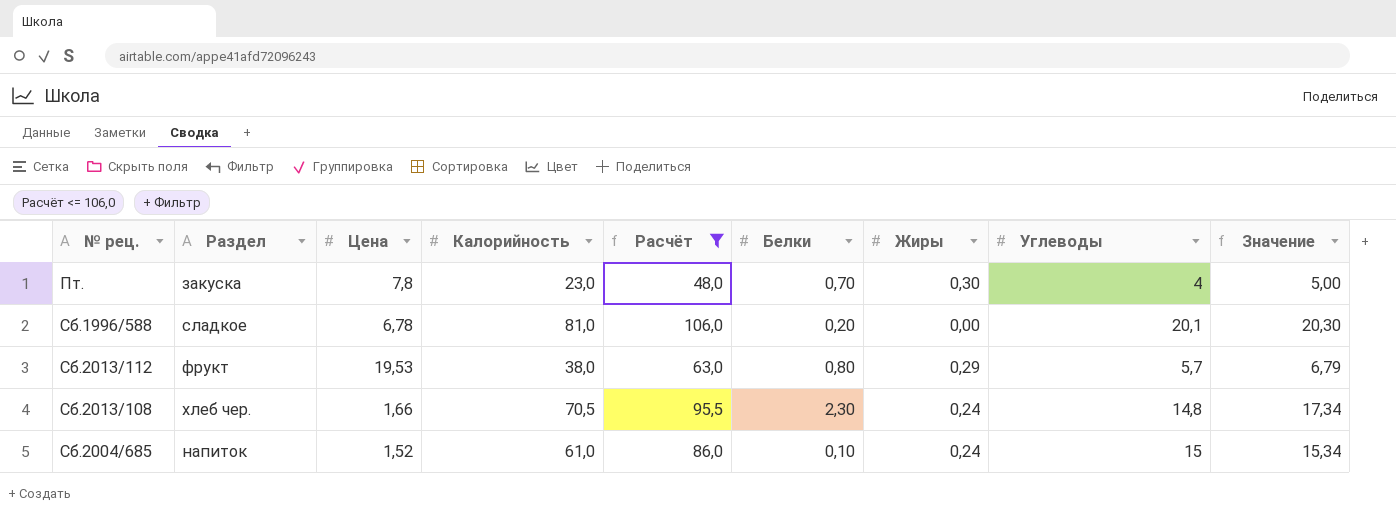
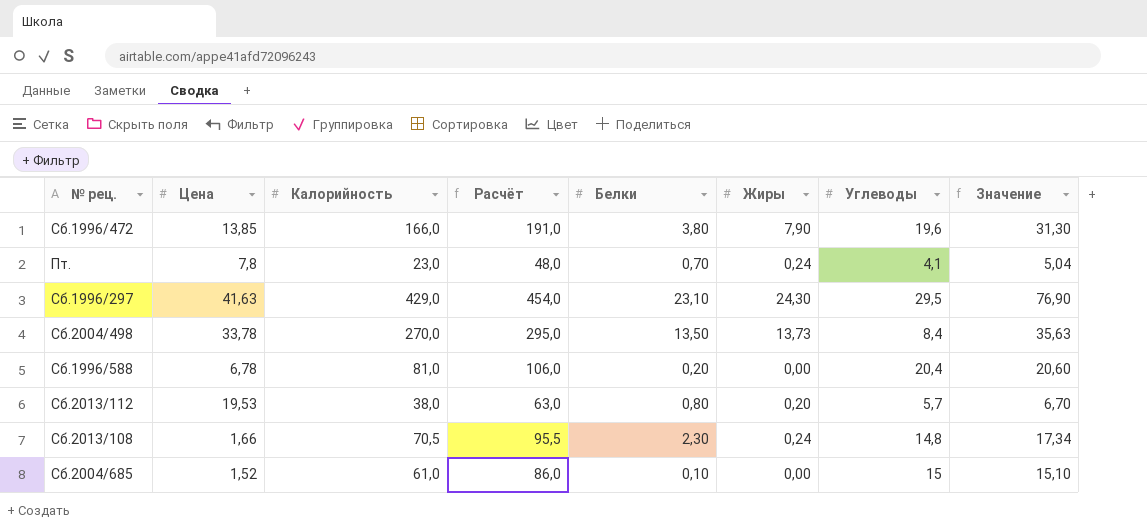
filter: Расчёт <= 106,0 -> none
column Раздел | position: 2 -> none
Пт. | Жиры: 0,30 -> 0,24
Пт. | Углеводы: 4 -> 4,1
Пт. | Значение: 5,00 -> 5,04
Сб.1996/588 | Углеводы: 20,1 -> 20,4
Сб.1996/588 | Значение: 20,30 -> 20,60
Сб.2013/112 | Жиры: 0,29 -> 0,20
Сб.2013/112 | Значение: 6,79 -> 6,70
Сб.2004/685 | Жиры: 0,24 -> 0,00
Сб.2004/685 | Значение: 15,34 -> 15,10

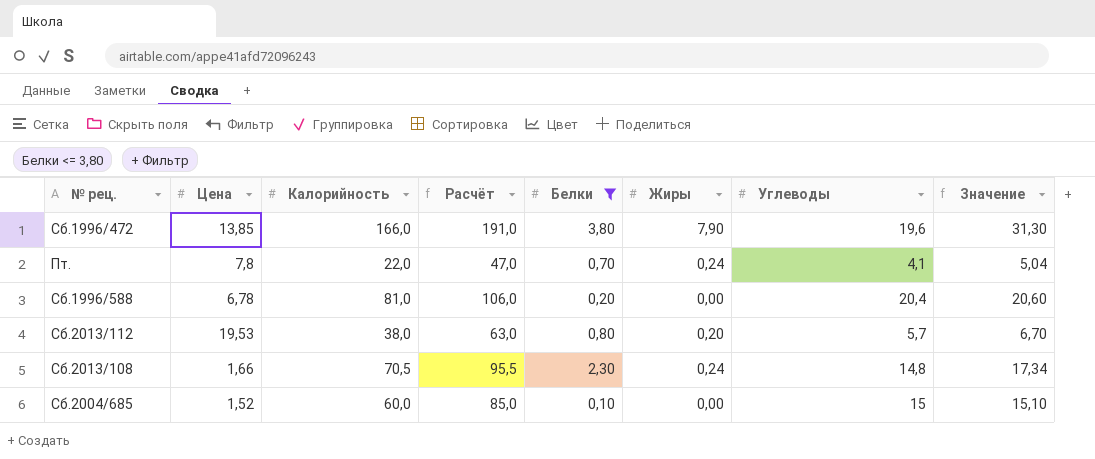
filter: none -> Белки <= 3,80
Пт. | Калорийность: 23,0 -> 22,0
Пт. | Расчёт: 48,0 -> 47,0
Сб.2004/685 | Калорийность: 61,0 -> 60,0
Сб.2004/685 | Расчёт: 86,0 -> 85,0

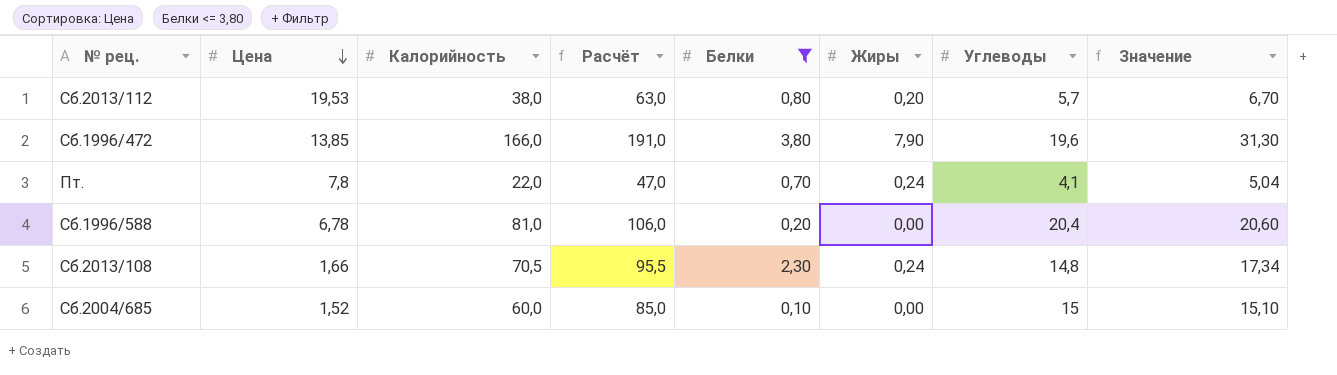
row order: none -> Цена descending

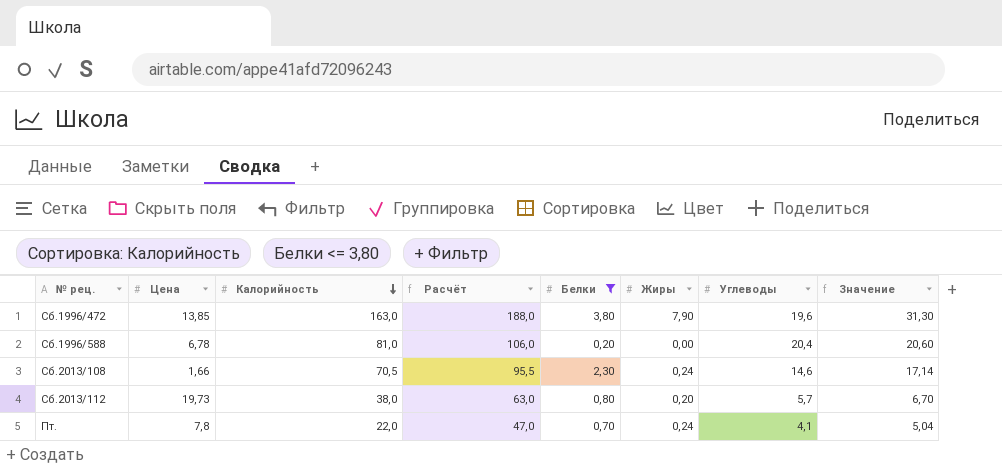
row order: Цена descending -> Калорийность descending
row Сб.2004/685: 1,52 | 60,0 | 85,0 | 0,10 | 0,00 | 15 | 15,10 -> none
Сб.1996/472 | Калорийность: 166,0 -> 163,0
Сб.1996/472 | Расчёт: 191,0 -> 188,0
Сб.2013/108 | Углеводы: 14,8 -> 14,6
Сб.2013/108 | Значение: 17,34 -> 17,14
Сб.2013/112 | Цена: 19,53 -> 19,73

